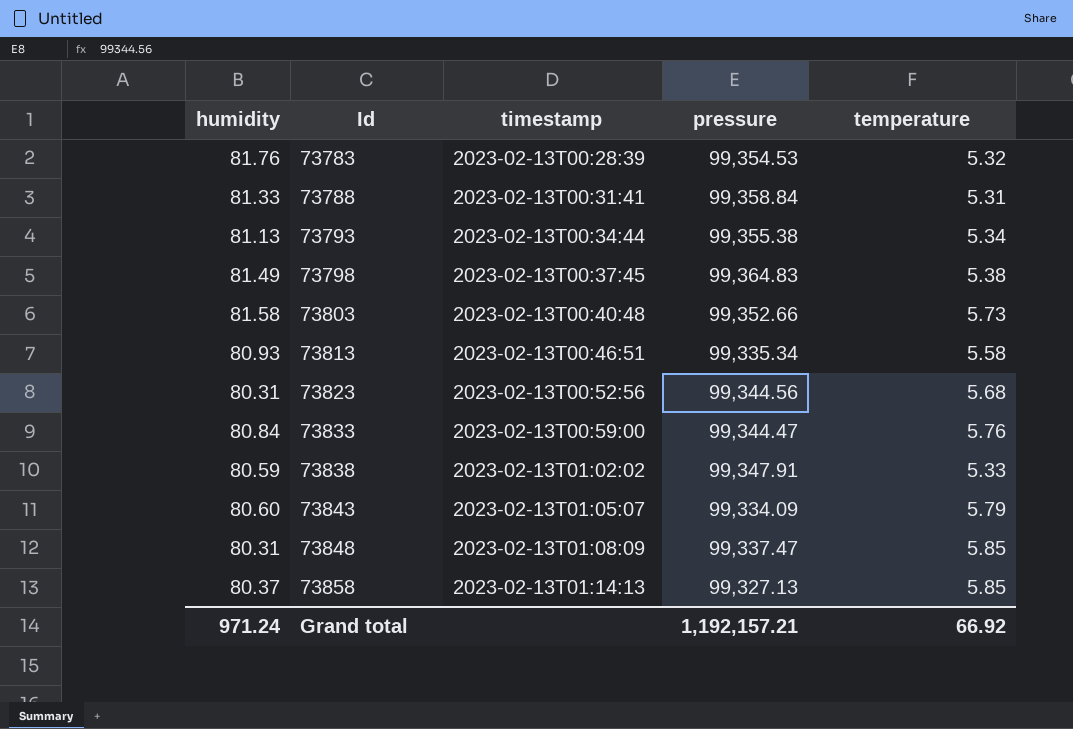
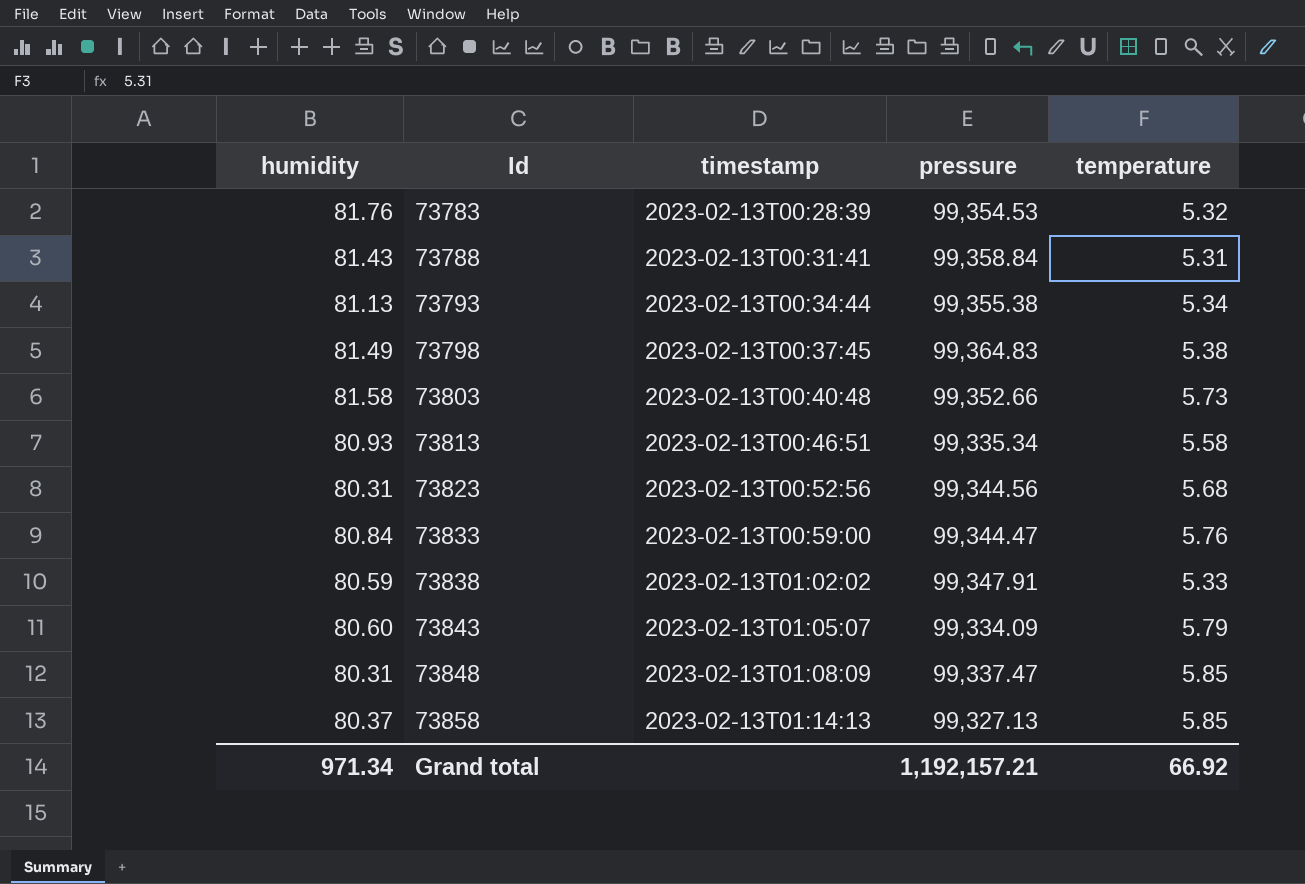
73788 | humidity: 81.33 -> 81.43
Grand total | humidity: 971.24 -> 971.34

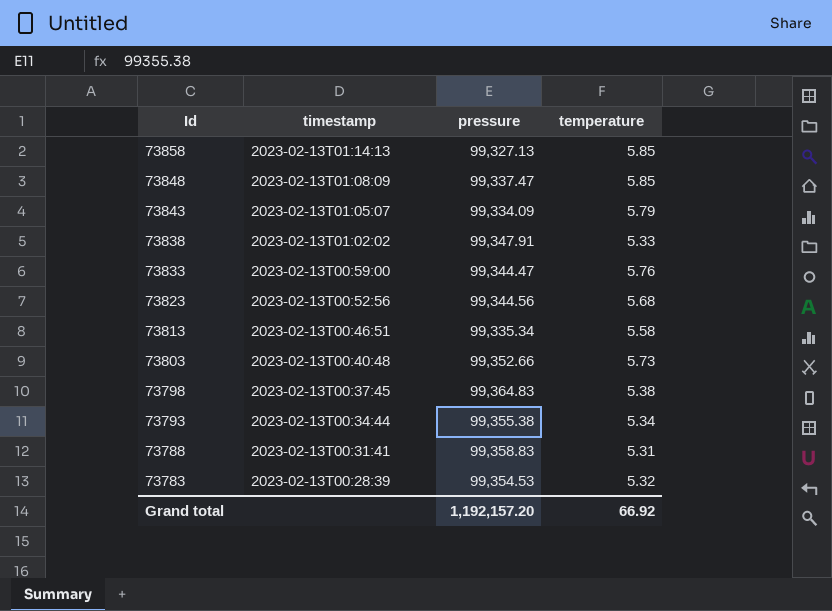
row order: Id ascending -> Id descending
column humidity | position: 1 -> none
73788 | pressure: 99,358.84 -> 99,358.83
Grand total | pressure: 1,192,157.21 -> 1,192,157.20

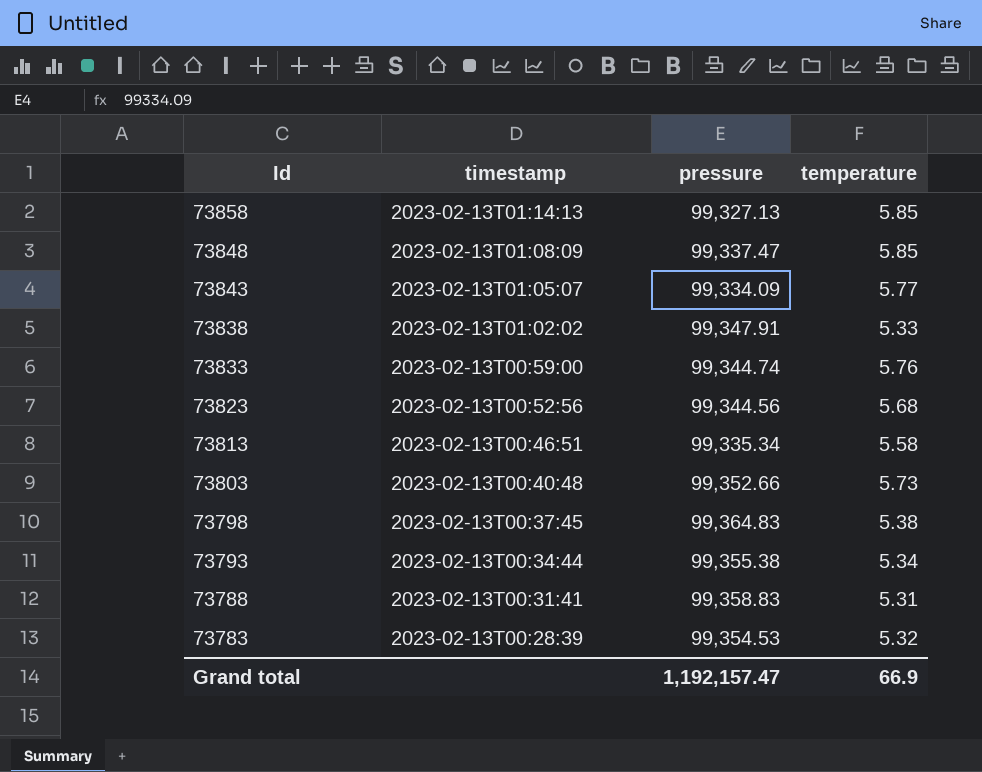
73843 | temperature: 5.79 -> 5.77
73833 | pressure: 99,344.47 -> 99,344.74
Grand total | pressure: 1,192,157.20 -> 1,192,157.47
Grand total | temperature: 66.92 -> 66.9

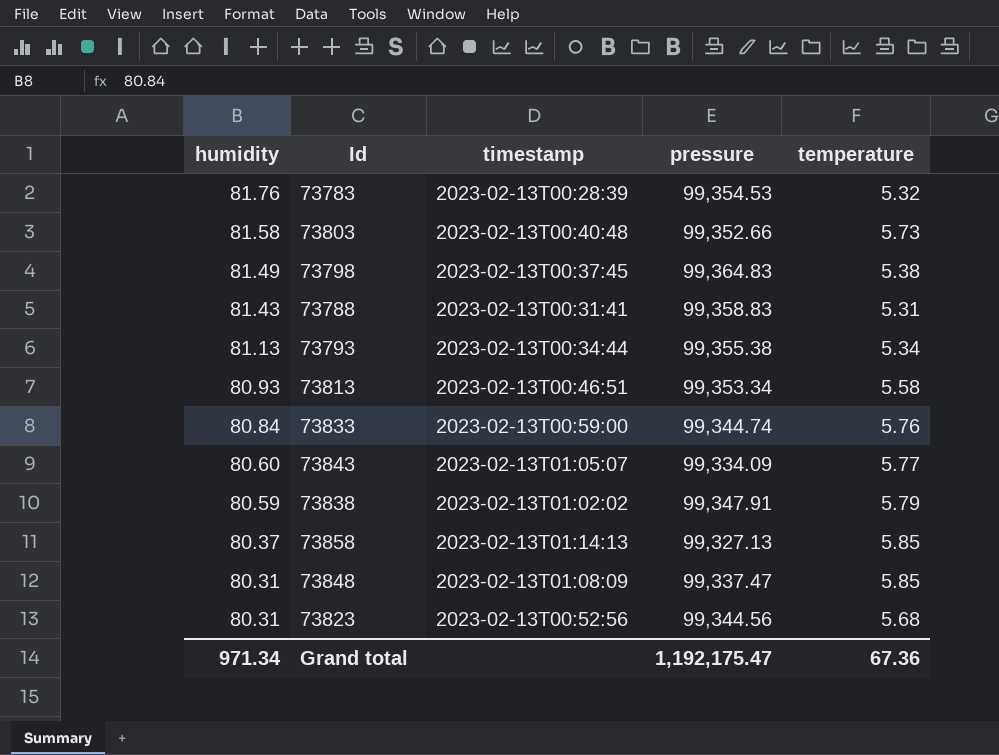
row order: Id descending -> humidity descending
column humidity | position: none -> 1
73813 | pressure: 99,335.34 -> 99,353.34
73838 | temperature: 5.33 -> 5.79
Grand total | pressure: 1,192,157.47 -> 1,192,175.47
Grand total | temperature: 66.9 -> 67.36

